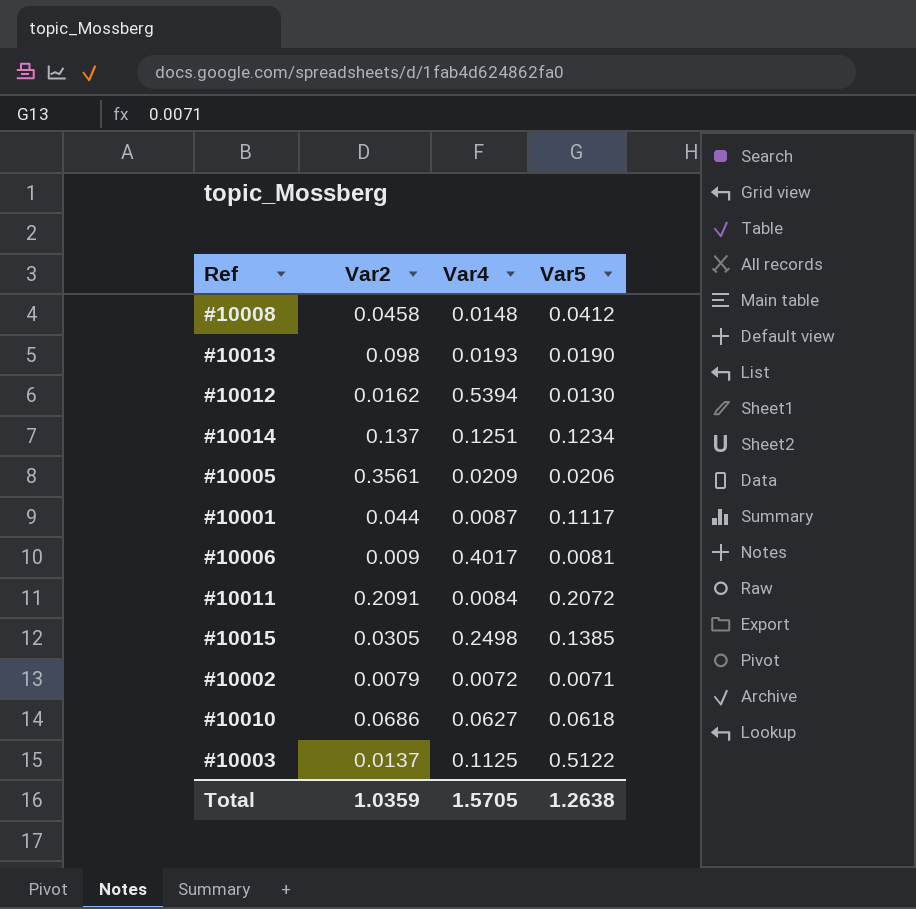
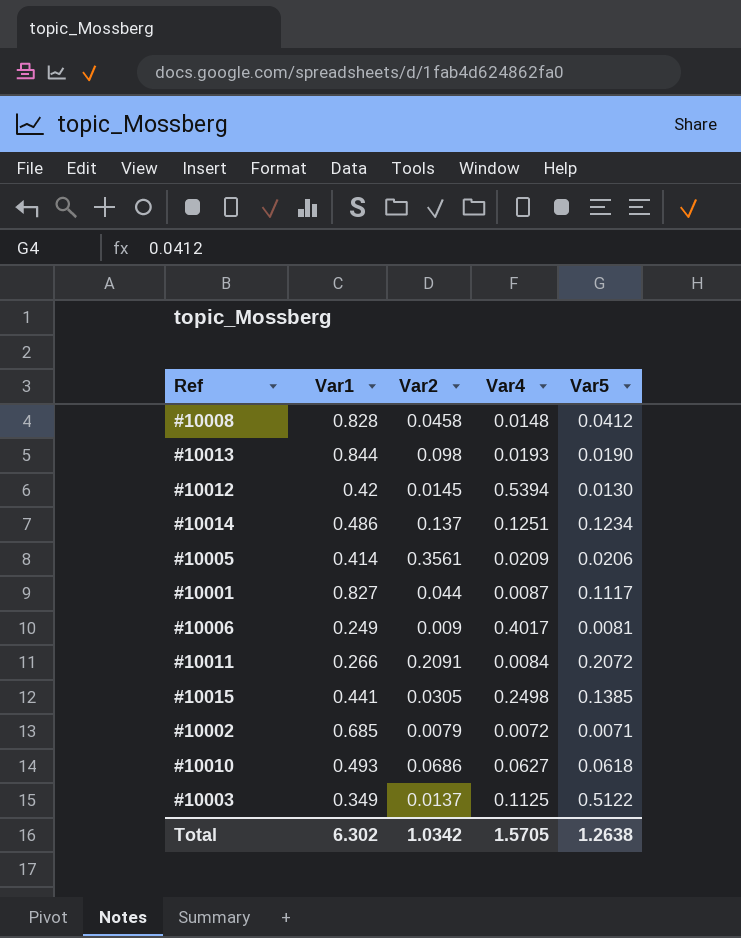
column Var1 | position: none -> 2
#10012 | Var2: 0.0162 -> 0.0145
Total | Var2: 1.0359 -> 1.0342

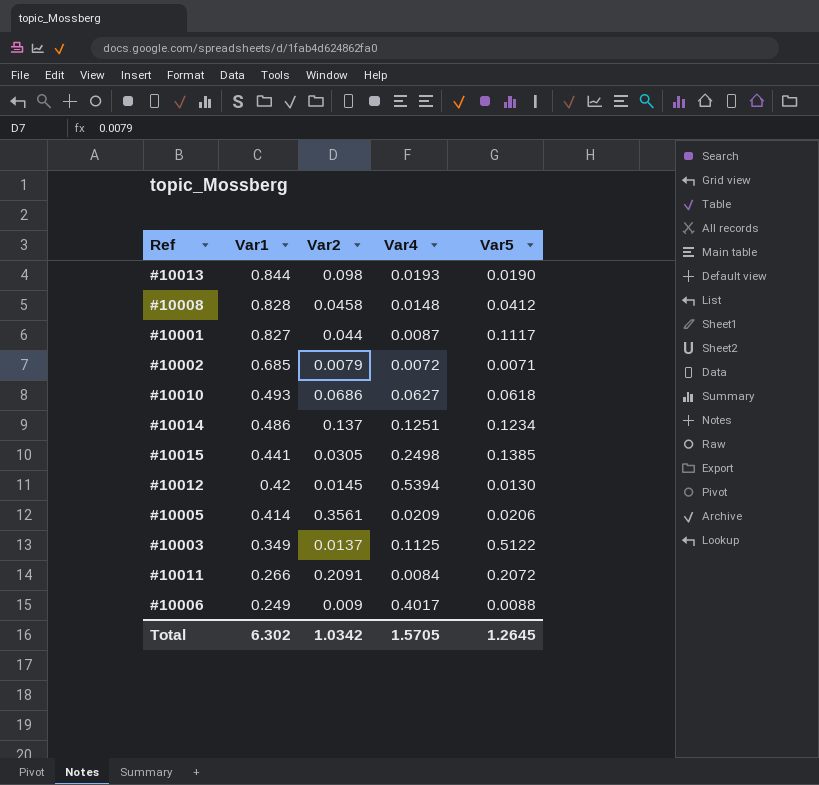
row order: none -> Var1 descending
#10006 | Var5: 0.0081 -> 0.0088
Total | Var5: 1.2638 -> 1.2645

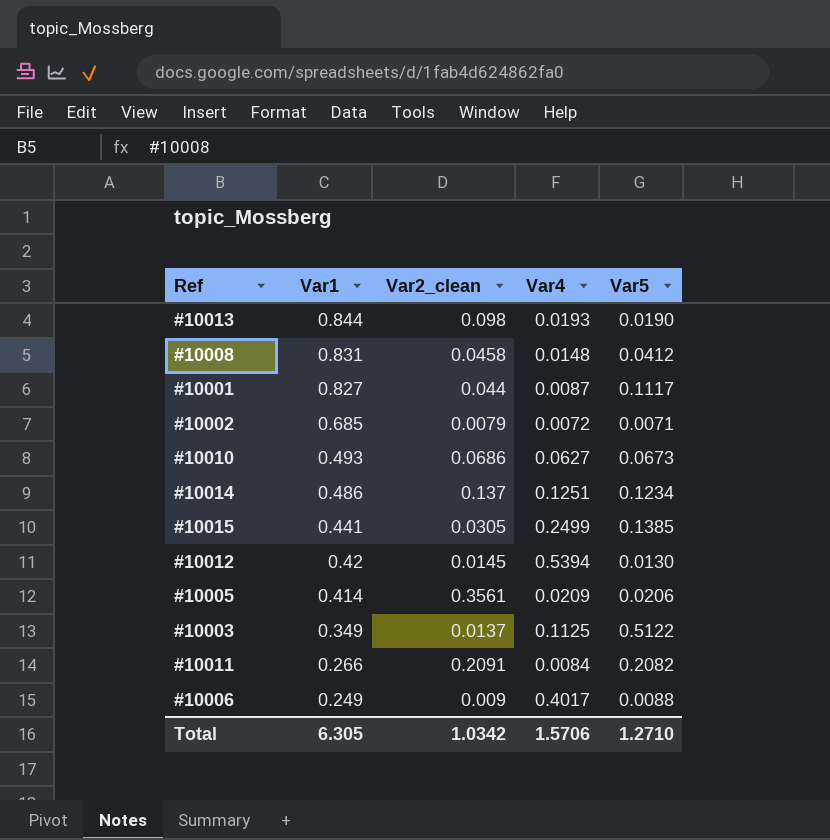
column name: Var2 -> Var2_clean
#10008 | Var1: 0.828 -> 0.831
#10010 | Var5: 0.0618 -> 0.0673
#10015 | Var4: 0.2498 -> 0.2499
#10011 | Var5: 0.2072 -> 0.2082
Total | Var1: 6.302 -> 6.305
Total | Var4: 1.5705 -> 1.5706
Total | Var5: 1.2645 -> 1.2710

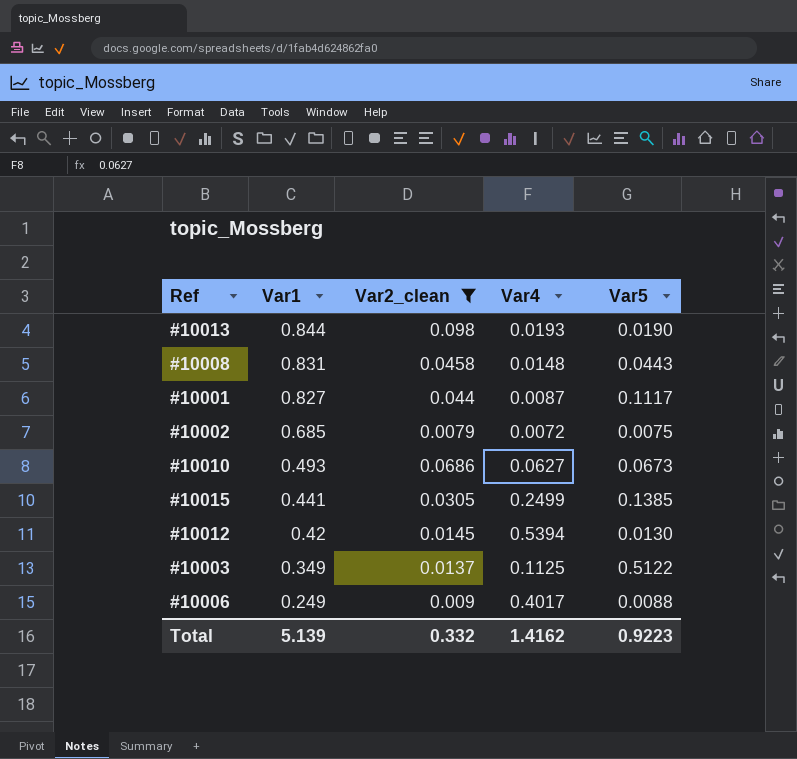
filter: none -> Var2_clean <= 0.098
#10008 | Var5: 0.0412 -> 0.0443
#10002 | Var5: 0.0071 -> 0.0075
Total | Var1: 6.305 -> 5.139
Total | Var2_clean: 1.0342 -> 0.332
Total | Var4: 1.5706 -> 1.4162
Total | Var5: 1.2710 -> 0.9223

